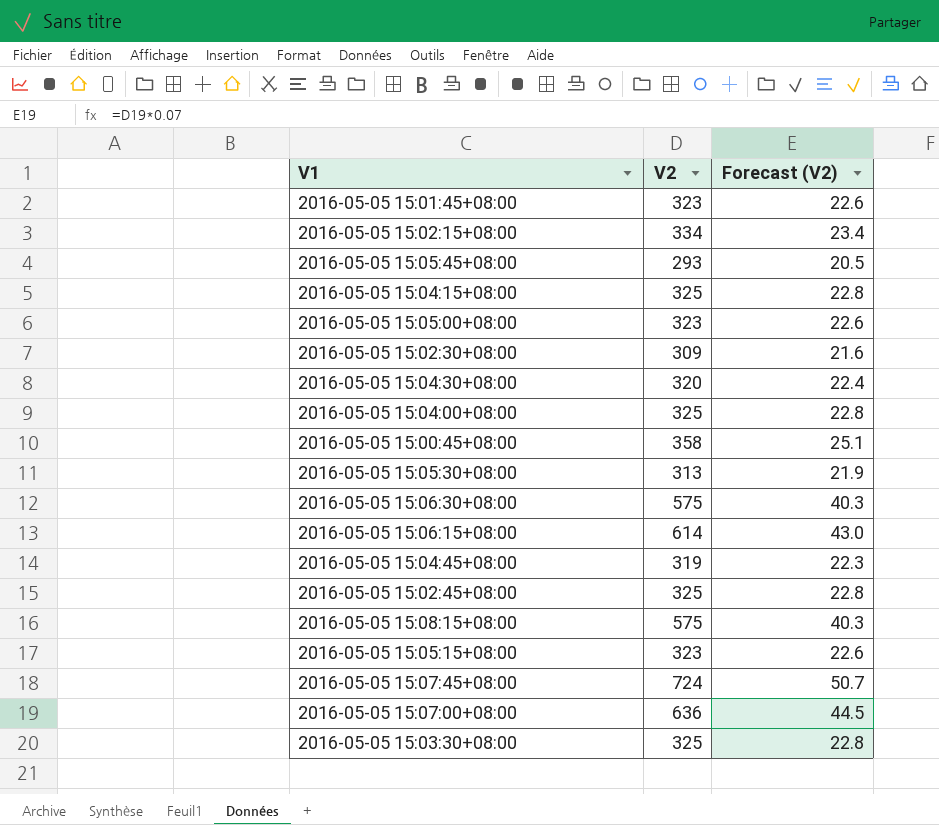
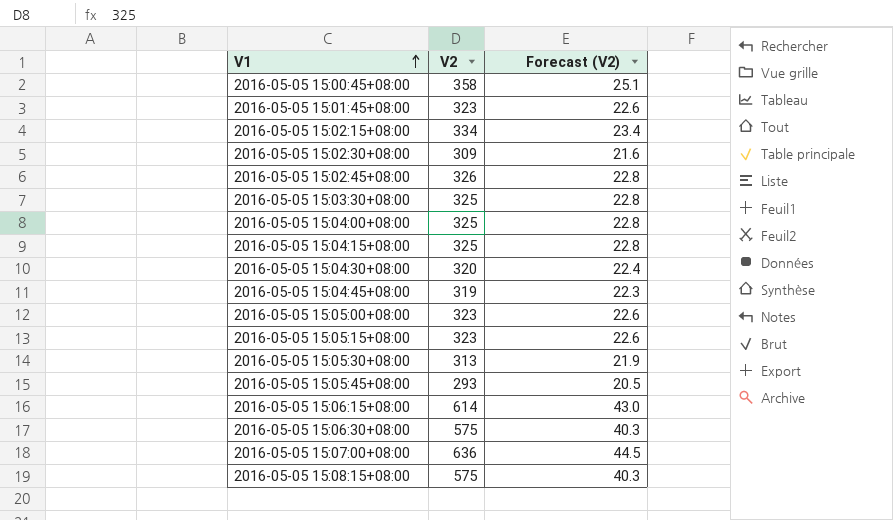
row order: none -> V1 ascending
row 2016-05-05 15:07:45+08:00: 724 | 50.7 -> none
2016-05-05 15:02:45+08:00 | V2: 325 -> 326

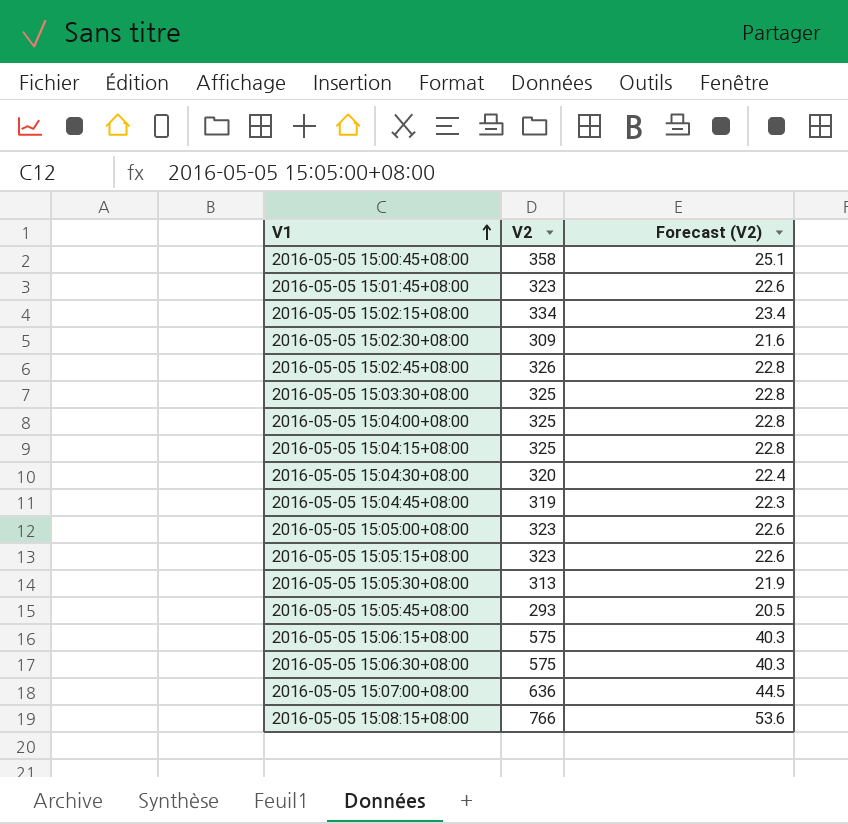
2016-05-05 15:06:15+08:00 | V2: 614 -> 575
2016-05-05 15:06:15+08:00 | Forecast (V2): 43.0 -> 40.3
2016-05-05 15:08:15+08:00 | V2: 575 -> 766
2016-05-05 15:08:15+08:00 | Forecast (V2): 40.3 -> 53.6

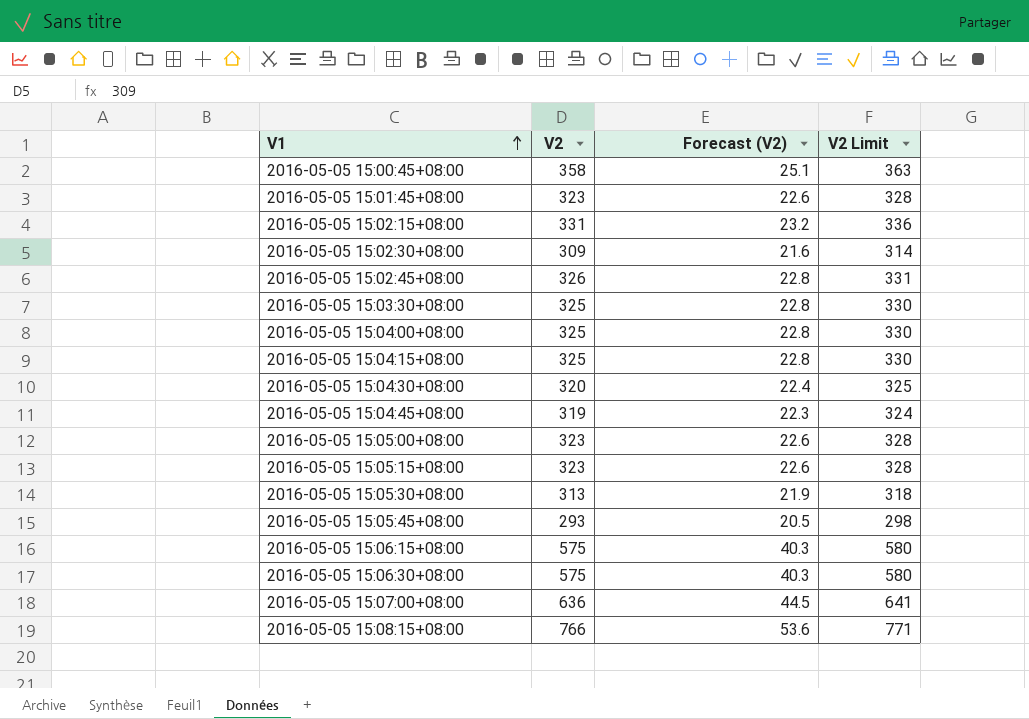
column V2 Limit | formula: none -> [V2] + 5
2016-05-05 15:02:15+08:00 | V2: 334 -> 331
2016-05-05 15:02:15+08:00 | Forecast (V2): 23.4 -> 23.2

